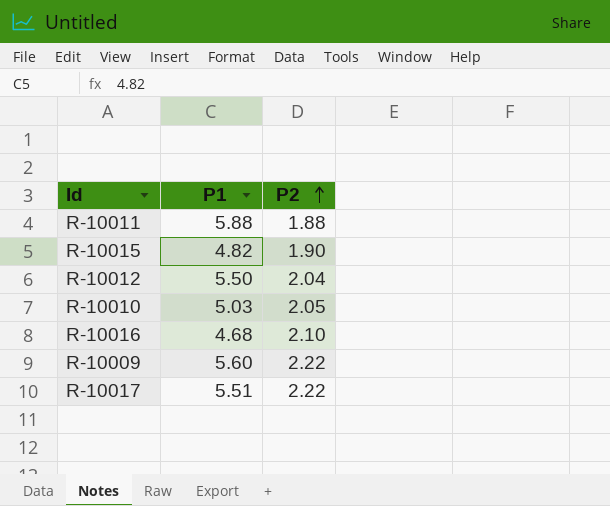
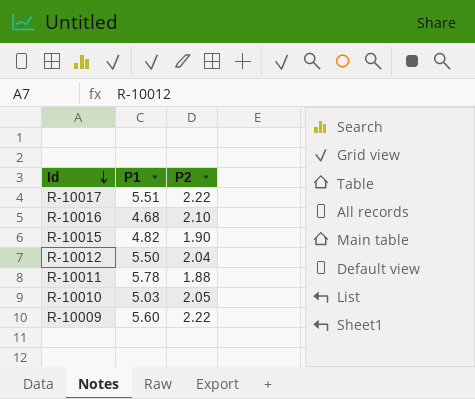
row order: P2 ascending -> Id descending
R-10011 | P1: 5.88 -> 5.78

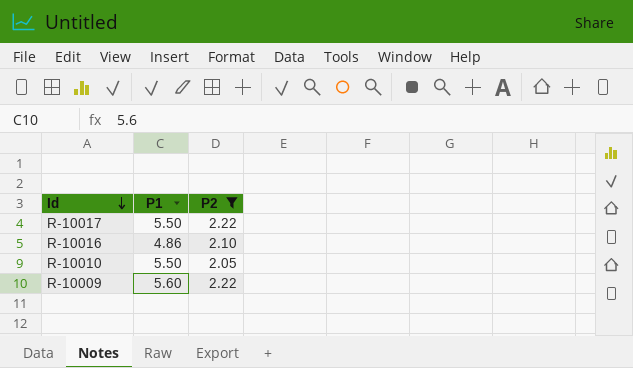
filter: none -> P2 >= 2.05
R-10017 | P1: 5.51 -> 5.50
R-10016 | P1: 4.68 -> 4.86
R-10010 | P1: 5.03 -> 5.50

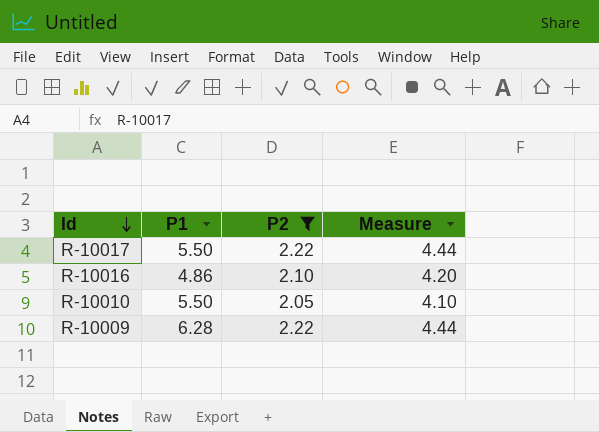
column Measure | formula: none -> [P2] * 2
R-10009 | P1: 5.60 -> 6.28

